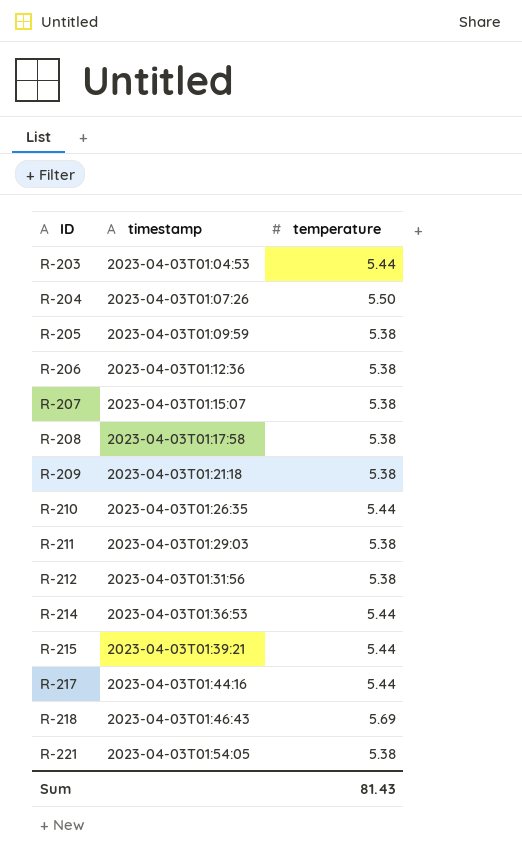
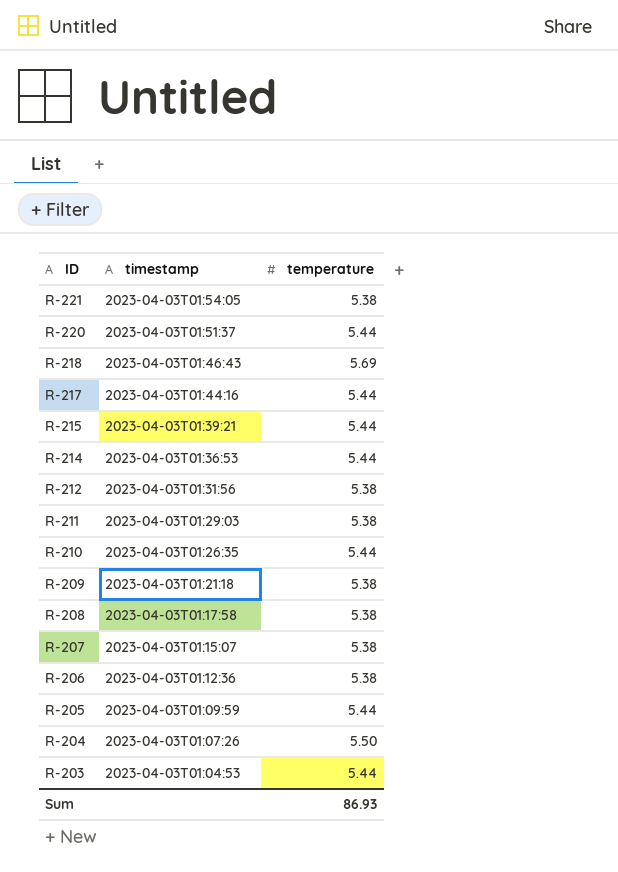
row order: ID ascending -> ID descending
row R-220: none -> 2023-04-03T01:51:37 | 5.44
R-205 | temperature: 5.38 -> 5.44
Sum | temperature: 81.43 -> 86.93

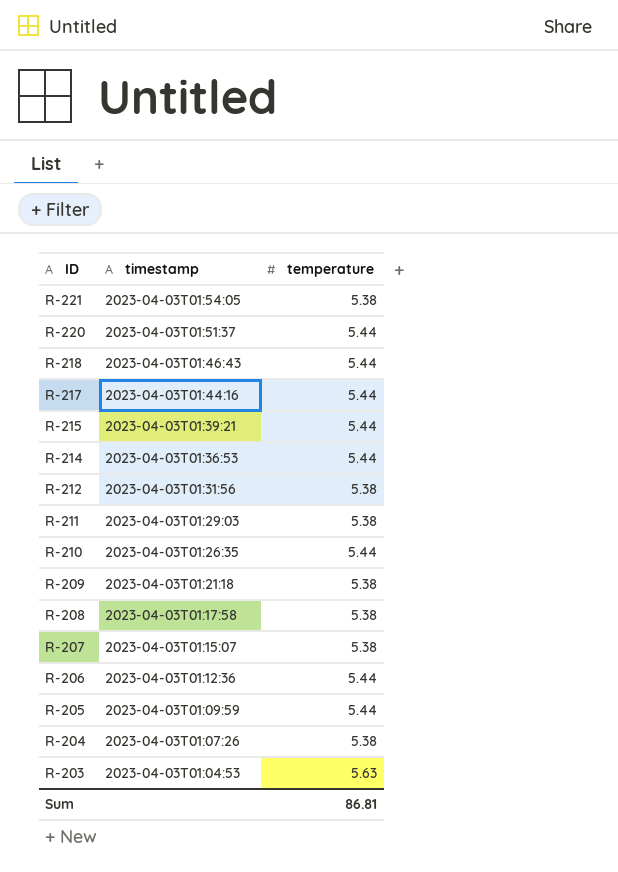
R-218 | temperature: 5.69 -> 5.44
R-206 | temperature: 5.38 -> 5.44
R-204 | temperature: 5.50 -> 5.38
R-203 | temperature: 5.44 -> 5.63
Sum | temperature: 86.93 -> 86.81

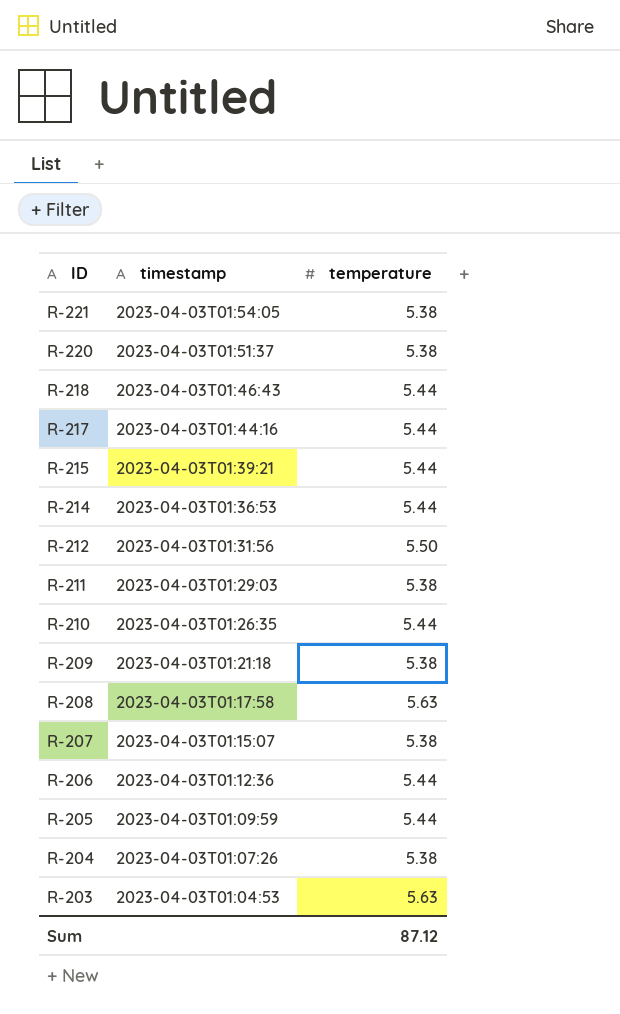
R-220 | temperature: 5.44 -> 5.38
R-212 | temperature: 5.38 -> 5.50
R-208 | temperature: 5.38 -> 5.63
Sum | temperature: 86.81 -> 87.12

